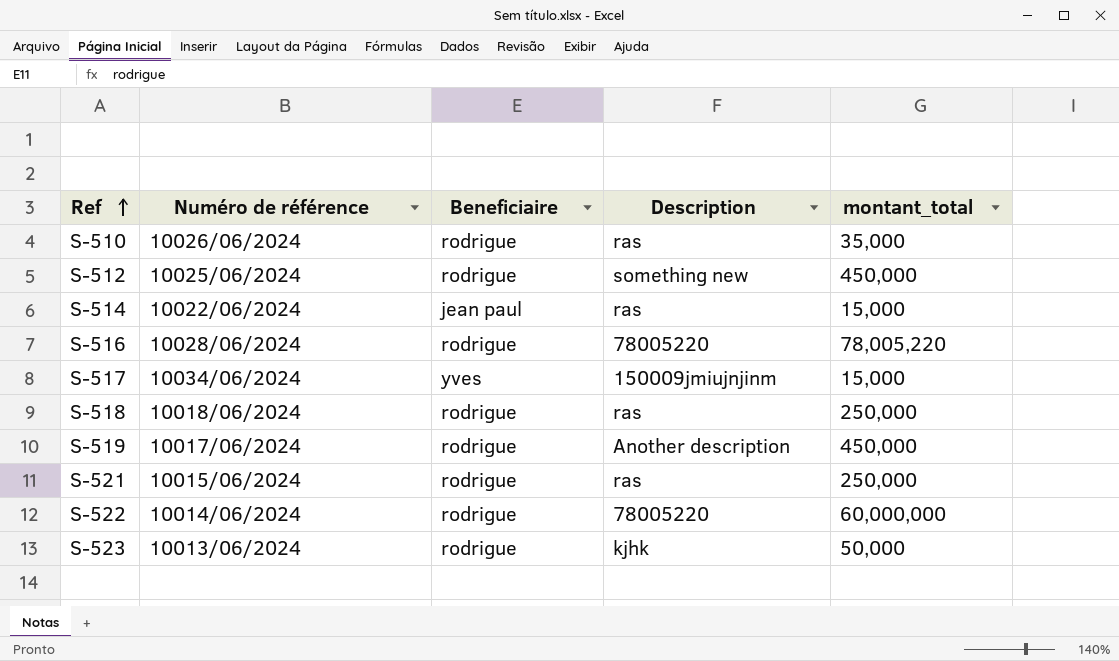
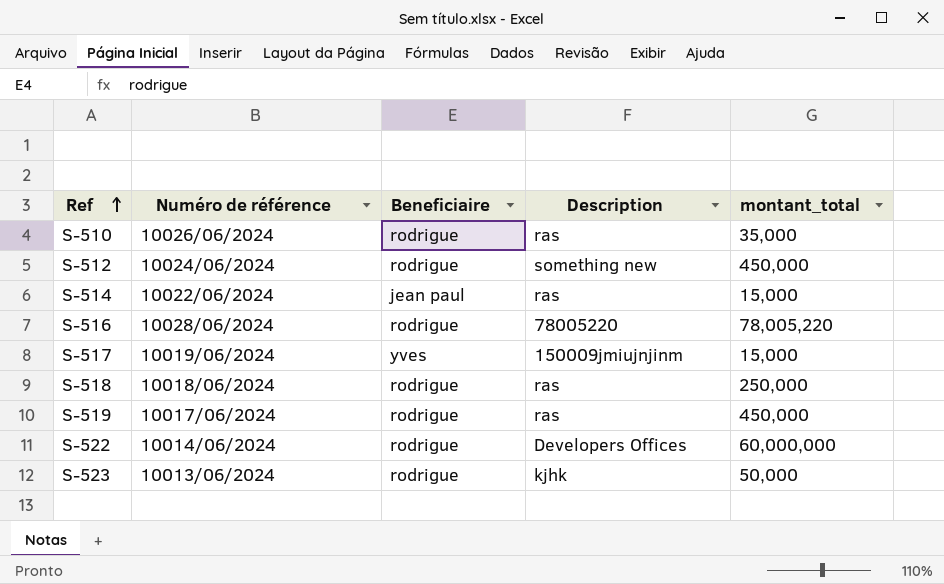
row S-521: 10015/06/2024 | rodrigue | ras | 250,000 -> none
S-512 | Numéro de référence: 10025/06/2024 -> 10024/06/2024
S-517 | Numéro de référence: 10034/06/2024 -> 10019/06/2024
S-519 | Description: Another description -> ras
S-522 | Description: 78005220 -> Developers Offices

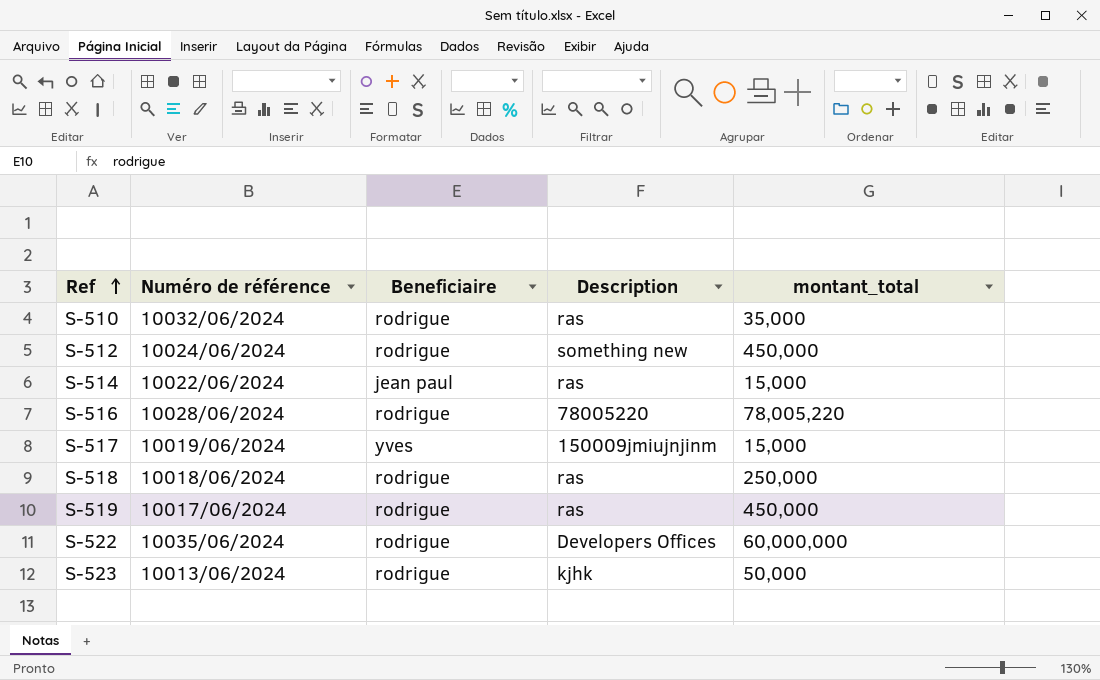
S-510 | Numéro de référence: 10026/06/2024 -> 10032/06/2024
S-522 | Numéro de référence: 10014/06/2024 -> 10035/06/2024

